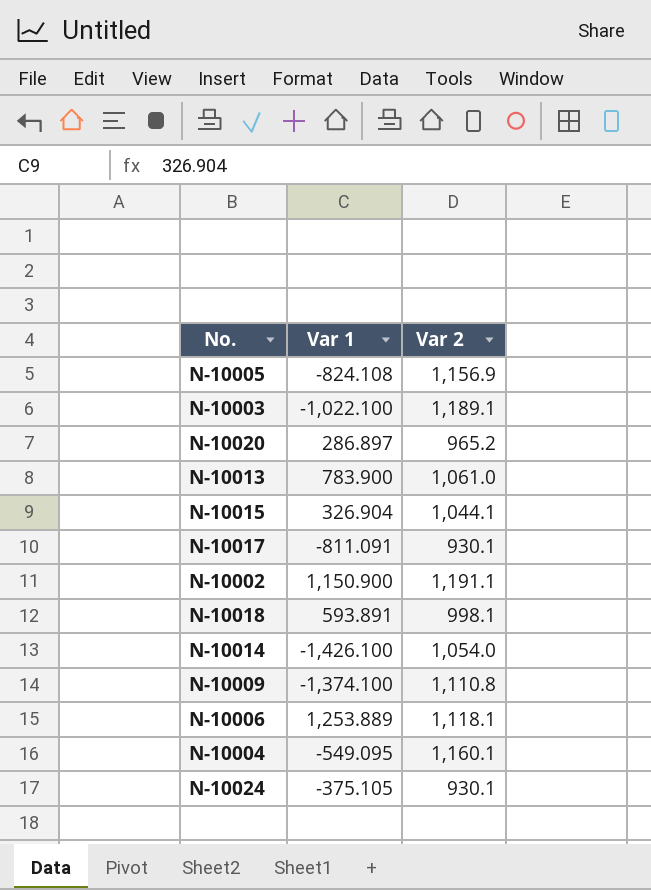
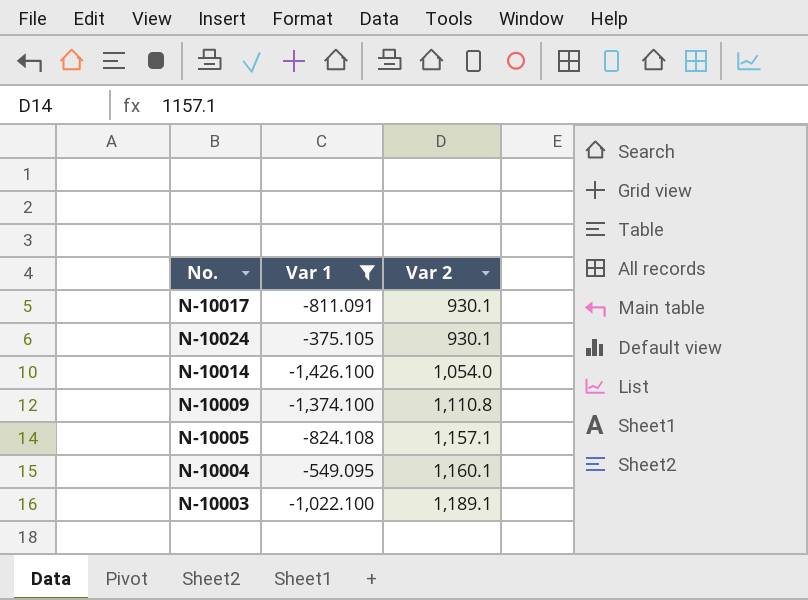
filter: none -> Var 1 <= -375.105
row order: none -> Var 2 ascending
N-10005 | Var 2: 1,156.9 -> 1,157.1

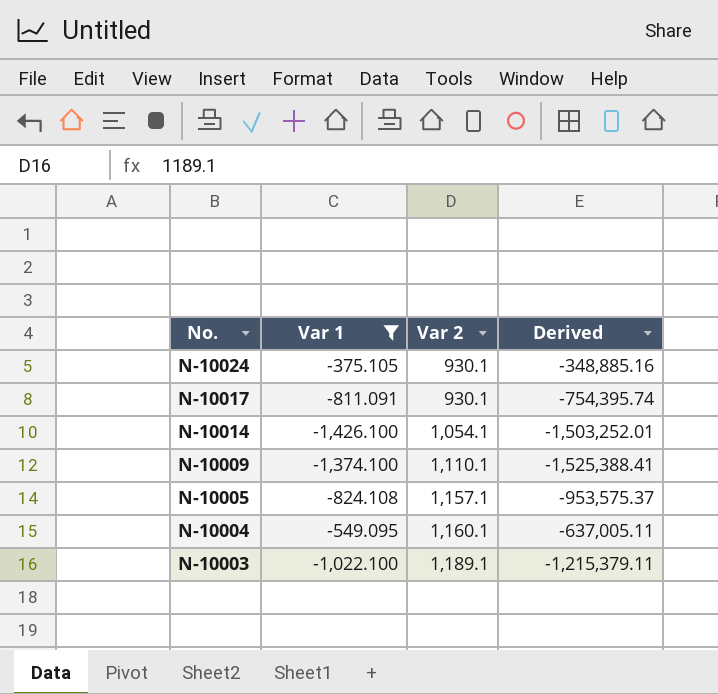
row order: Var 2 ascending -> No. descending
column Derived | formula: none -> [Var 1] * [Var 2]
N-10014 | Var 2: 1,054.0 -> 1,054.1
N-10009 | Var 2: 1,110.8 -> 1,110.1

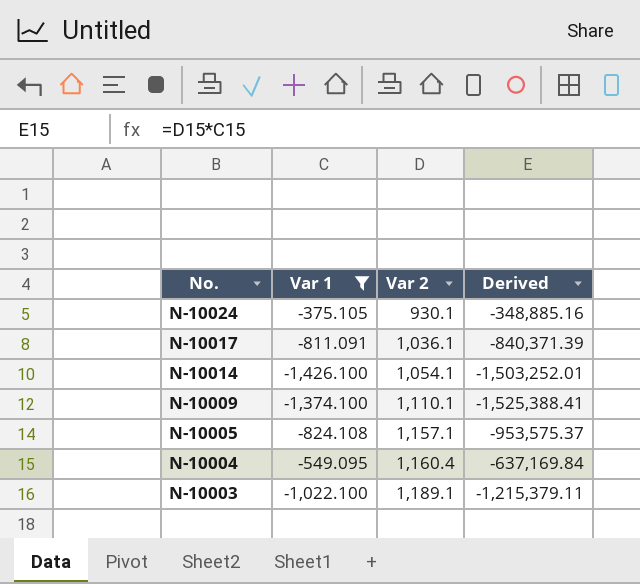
N-10017 | Var 2: 930.1 -> 1,036.1
N-10017 | Derived: -754,395.74 -> -840,371.39
N-10004 | Var 2: 1,160.1 -> 1,160.4
N-10004 | Derived: -637,005.11 -> -637,169.84

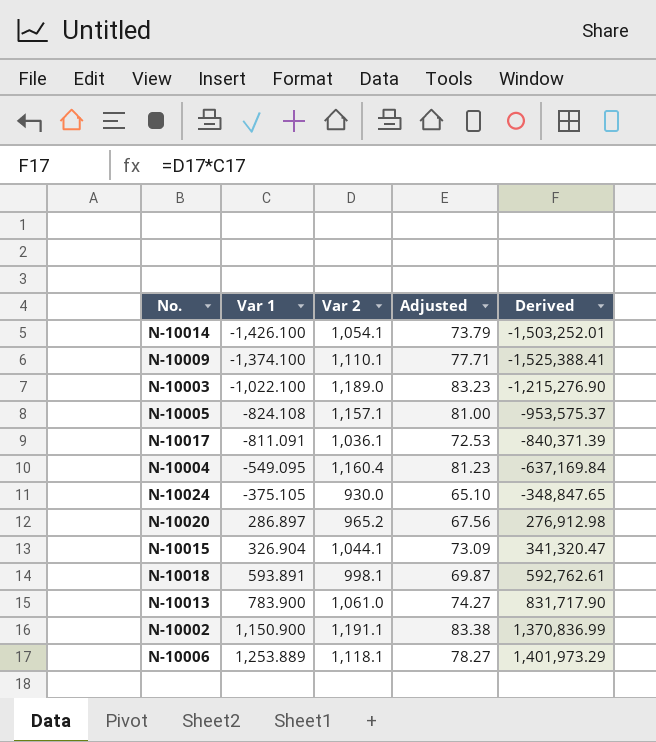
filter: Var 1 <= -375.105 -> none
row order: No. descending -> Var 1 ascending
column Adjusted | formula: none -> [Var 2] * 0.07
N-10003 | Var 2: 1,189.1 -> 1,189.0
N-10003 | Derived: -1,215,379.11 -> -1,215,276.90
N-10024 | Var 2: 930.1 -> 930.0
N-10024 | Derived: -348,885.16 -> -348,847.65

